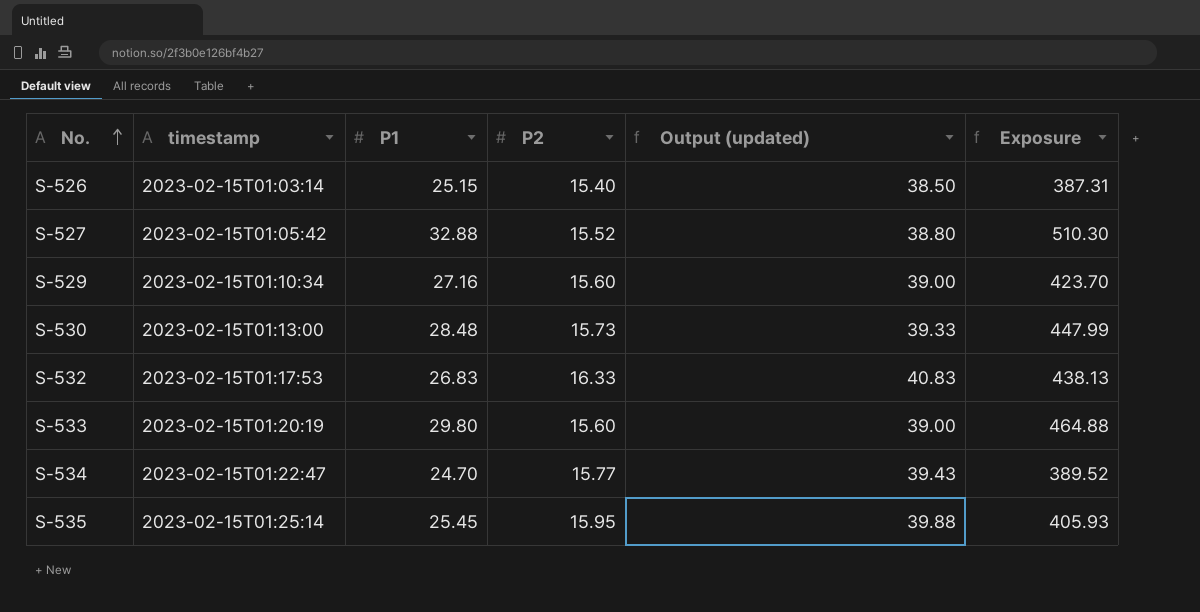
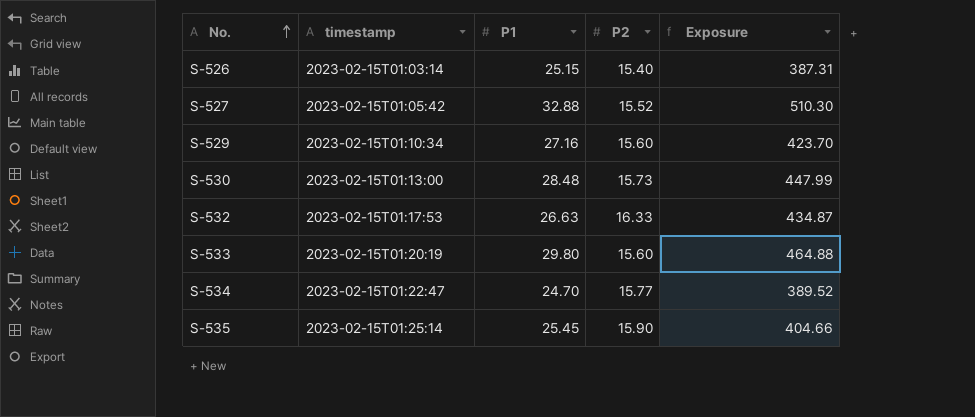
column Output (updated) | formula: [P2] * 2.5 -> none
S-532 | P1: 26.83 -> 26.63
S-532 | Exposure: 438.13 -> 434.87
S-535 | P2: 15.95 -> 15.90
S-535 | Exposure: 405.93 -> 404.66

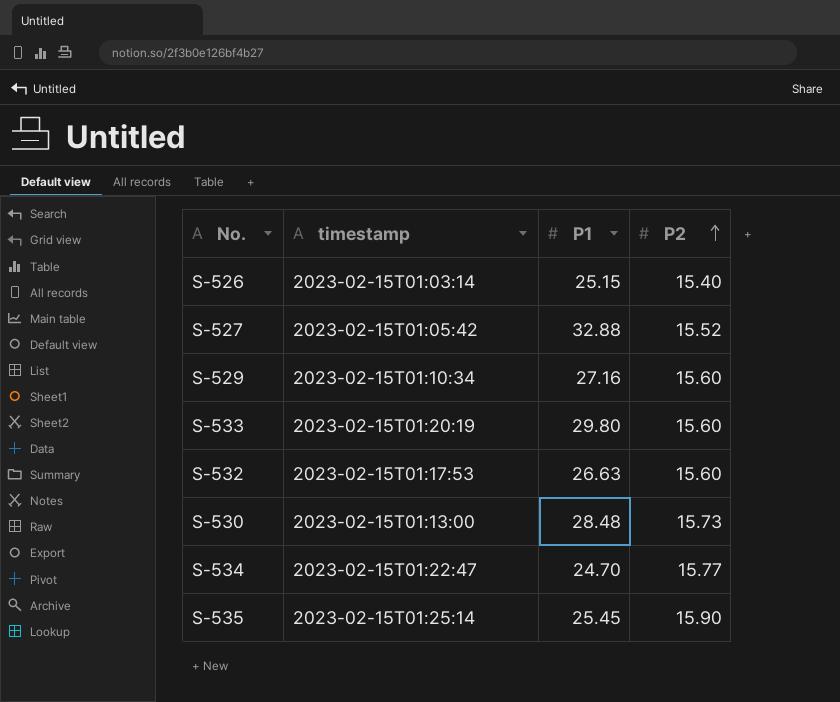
row order: No. ascending -> P2 ascending
column Exposure | formula: [P1] * [P2] -> none
S-532 | P2: 16.33 -> 15.60

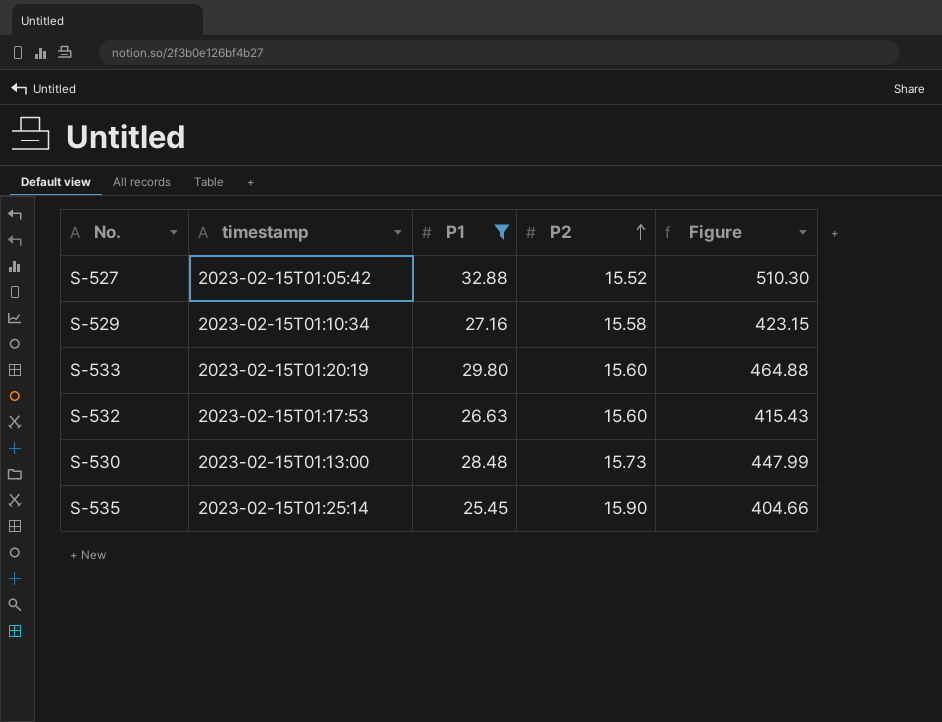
filter: none -> P1 >= 25.45
column Figure | formula: none -> [P1] * [P2]
S-529 | P2: 15.60 -> 15.58

